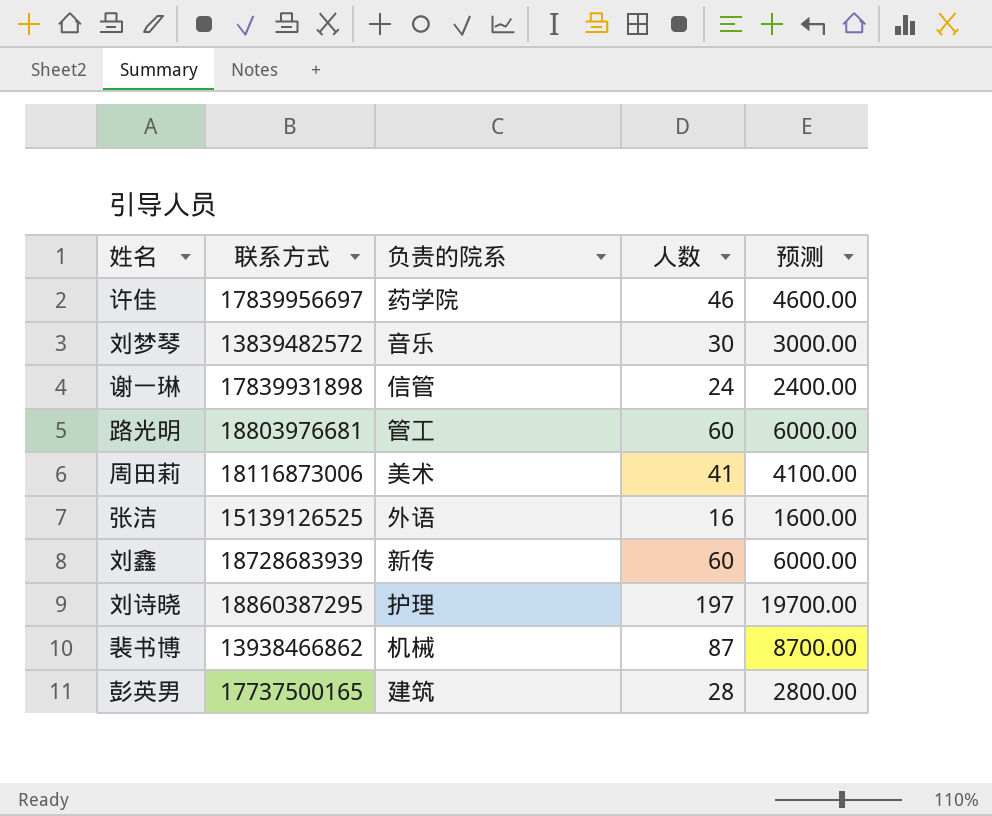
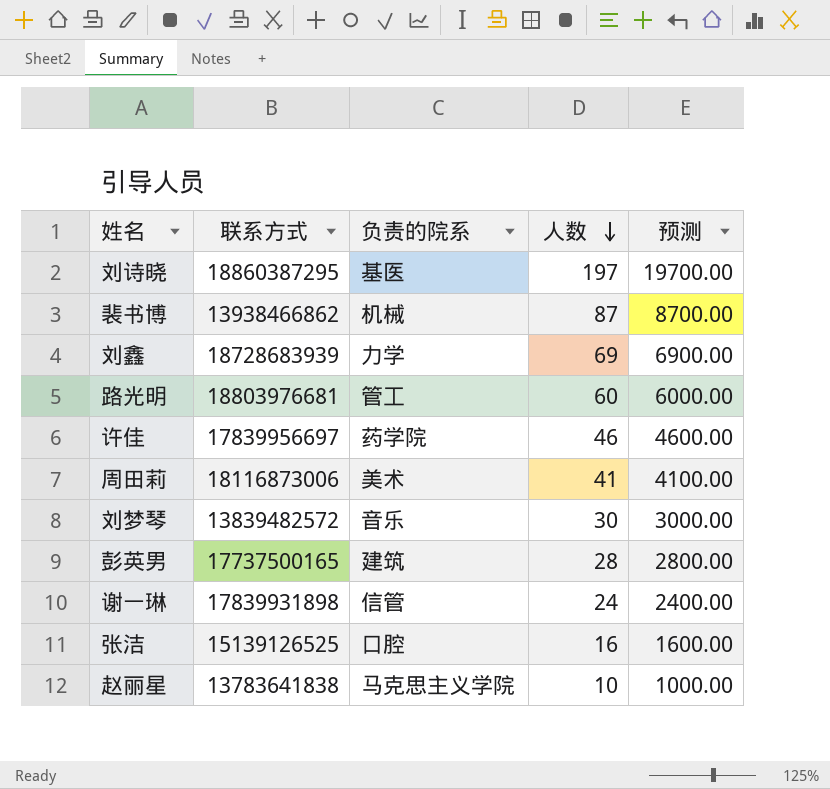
row order: none -> 人数 descending
刘诗晓 | 负责的院系: 护理 -> 基医
刘鑫 | 负责的院系: 新传 -> 力学
刘鑫 | 人数: 60 -> 69
刘鑫 | 预测: 6000.00 -> 6900.00
张洁 | 负责的院系: 外语 -> 口腔
row 赵丽星: none -> 13783641838 | 马克思主义学院 | 10 | 1000.00

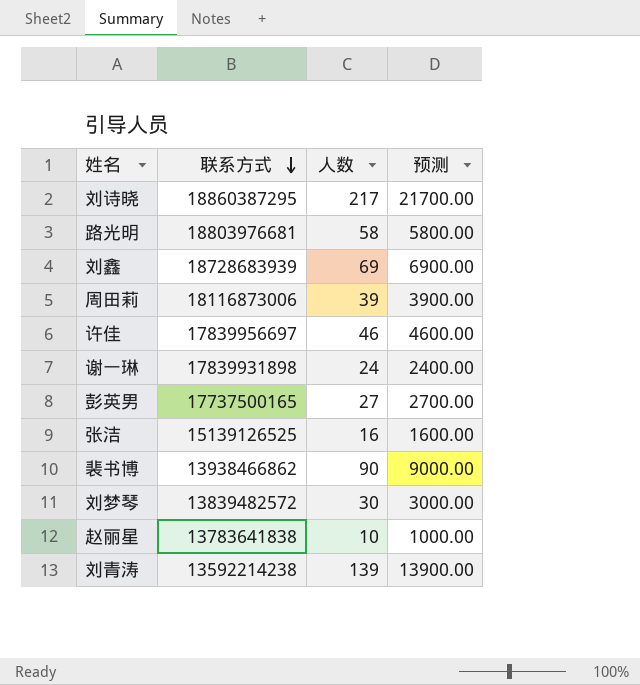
row order: 人数 descending -> 联系方式 descending
column 负责的院系 | position: 3 -> none
刘诗晓 | 人数: 197 -> 217
刘诗晓 | 预测: 19700.00 -> 21700.00
路光明 | 人数: 60 -> 58
路光明 | 预测: 6000.00 -> 5800.00
周田莉 | 人数: 41 -> 39
周田莉 | 预测: 4100.00 -> 3900.00
彭英男 | 人数: 28 -> 27
彭英男 | 预测: 2800.00 -> 2700.00
裴书博 | 人数: 87 -> 90
裴书博 | 预测: 8700.00 -> 9000.00
row 刘青涛: none -> 13592214238 | 139 | 13900.00

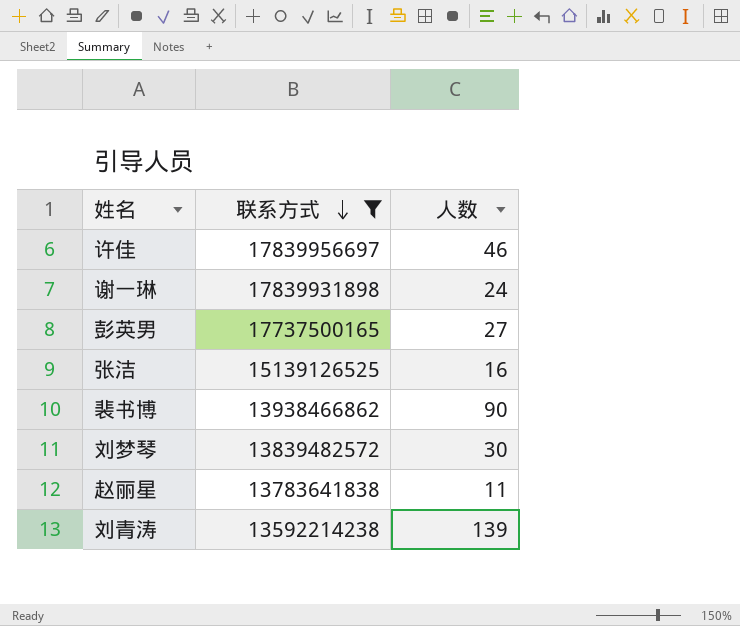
filter: none -> 联系方式 <= 17839956697
column 预测 | formula: [人数] * 100 -> none
赵丽星 | 人数: 10 -> 11

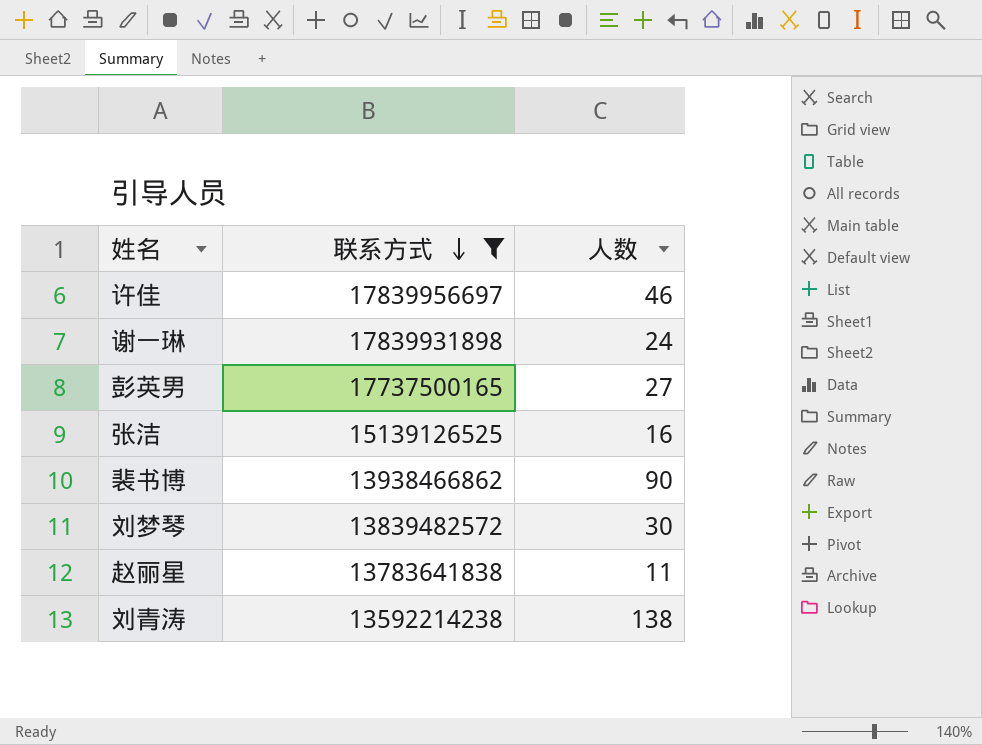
刘青涛 | 人数: 139 -> 138

